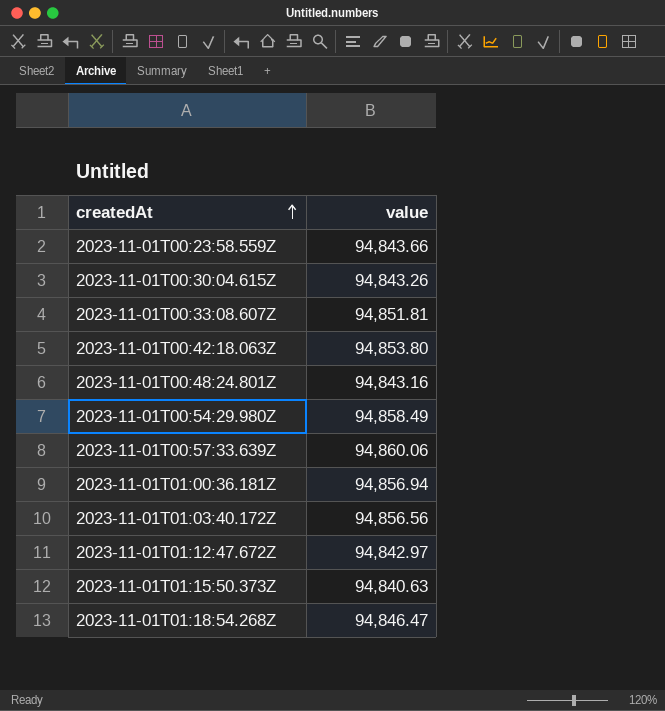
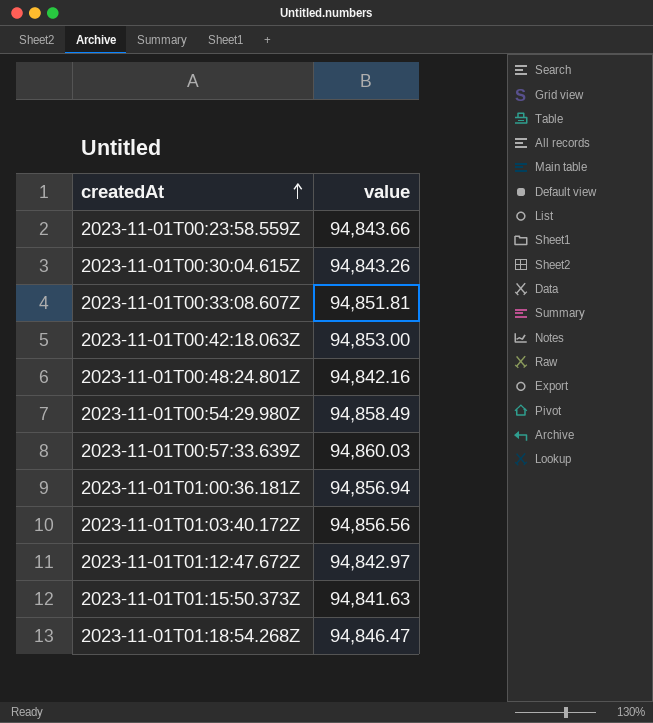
2023-11-01T00:42:18.063Z | value: 94,853.80 -> 94,853.00
2023-11-01T00:48:24.801Z | value: 94,843.16 -> 94,842.16
2023-11-01T00:57:33.639Z | value: 94,860.06 -> 94,860.03
2023-11-01T01:15:50.373Z | value: 94,840.63 -> 94,841.63

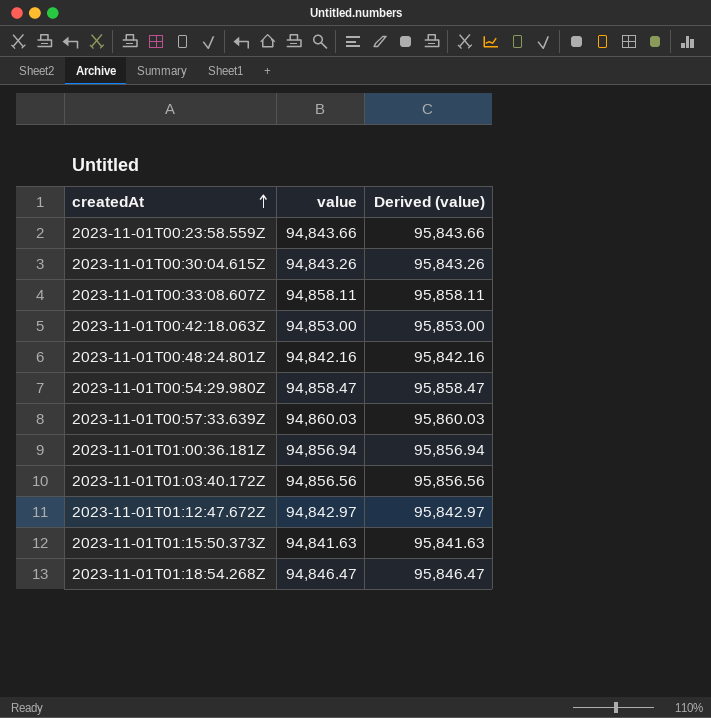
column Derived (value) | formula: none -> [value] + 1000
2023-11-01T00:33:08.607Z | value: 94,851.81 -> 94,858.11
2023-11-01T00:54:29.980Z | value: 94,858.49 -> 94,858.47

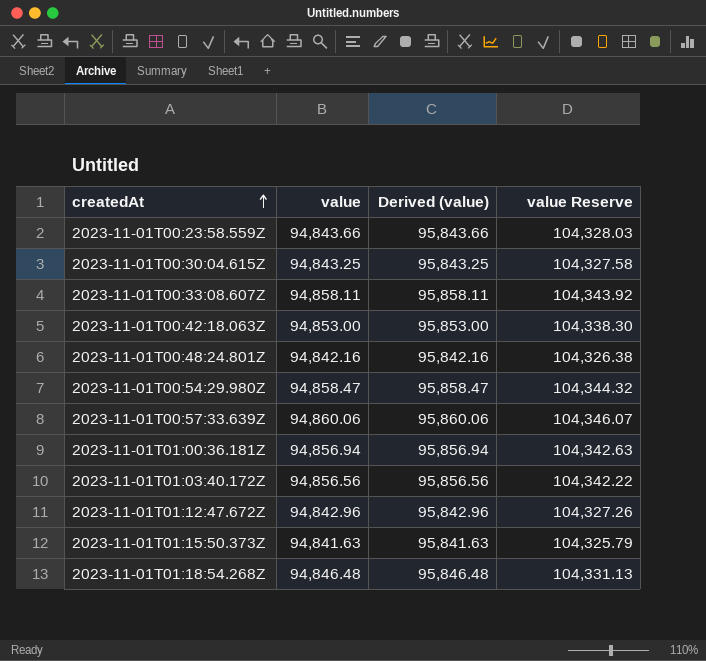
column value Reserve | formula: none -> [value] * 1.1
2023-11-01T00:30:04.615Z | value: 94,843.26 -> 94,843.25
2023-11-01T00:30:04.615Z | Derived (value): 95,843.26 -> 95,843.25
2023-11-01T00:57:33.639Z | value: 94,860.03 -> 94,860.06
2023-11-01T00:57:33.639Z | Derived (value): 95,860.03 -> 95,860.06
2023-11-01T01:12:47.672Z | value: 94,842.97 -> 94,842.96
2023-11-01T01:12:47.672Z | Derived (value): 95,842.97 -> 95,842.96
2023-11-01T01:18:54.268Z | value: 94,846.47 -> 94,846.48
2023-11-01T01:18:54.268Z | Derived (value): 95,846.47 -> 95,846.48

